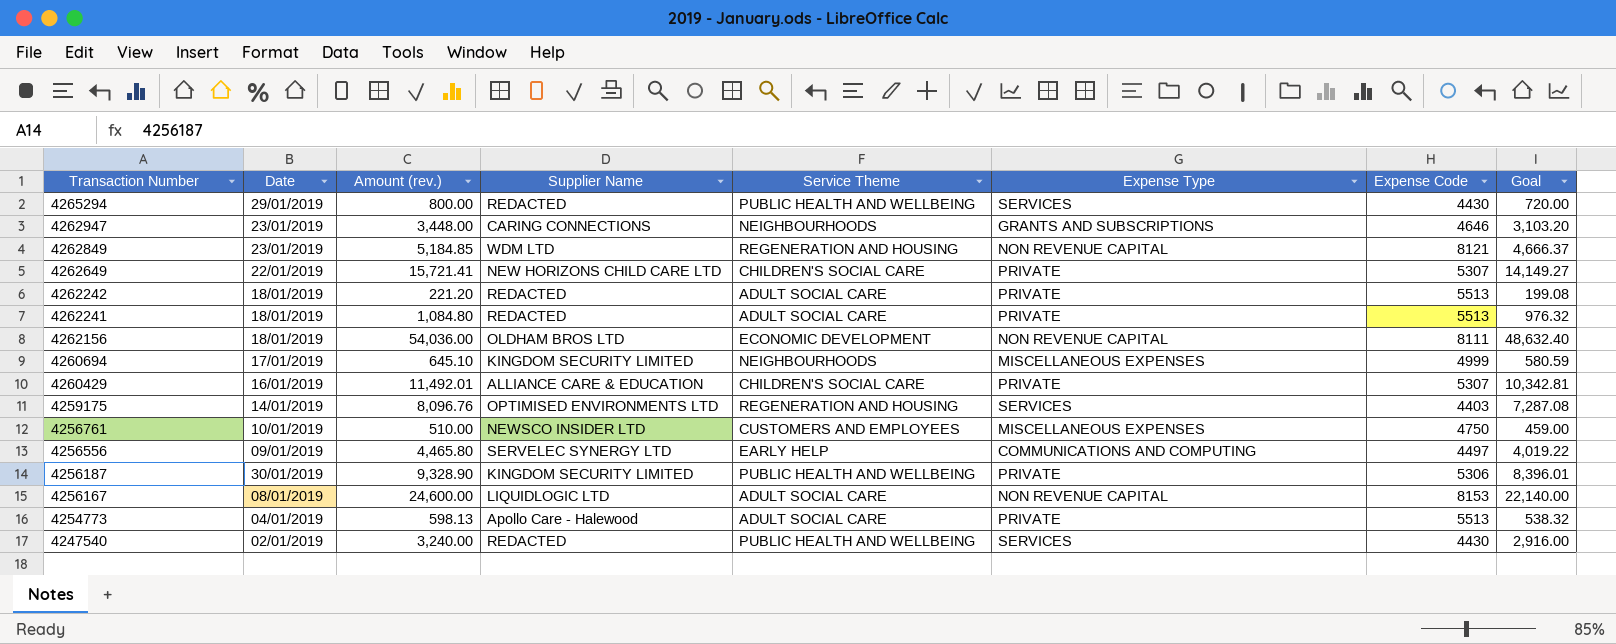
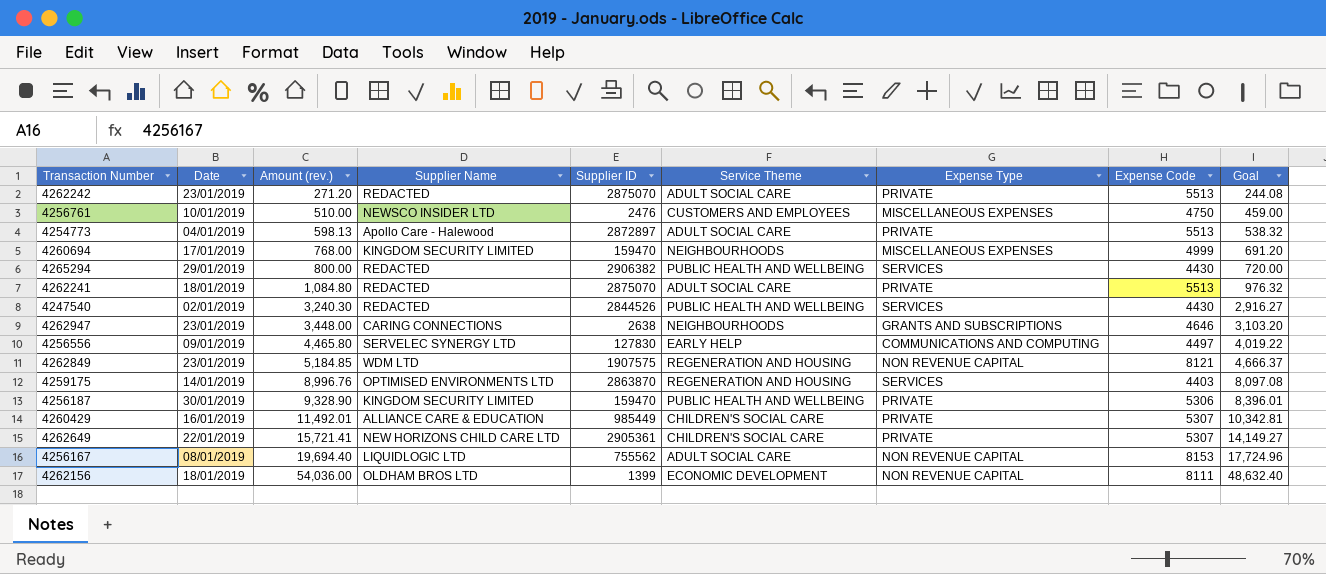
row order: Transaction Number descending -> Amount (rev.) ascending
column Supplier ID | position: none -> 5
4262242 | Date: 18/01/2019 -> 23/01/2019
4262242 | Amount (rev.): 221.20 -> 271.20
4262242 | Goal: 199.08 -> 244.08
4260694 | Amount (rev.): 645.10 -> 768.00
4260694 | Goal: 580.59 -> 691.20
4247540 | Amount (rev.): 3,240.00 -> 3,240.30
4247540 | Goal: 2,916.00 -> 2,916.27
4259175 | Amount (rev.): 8,096.76 -> 8,996.76
4259175 | Goal: 7,287.08 -> 8,097.08
4256167 | Amount (rev.): 24,600.00 -> 19,694.40
4256167 | Goal: 22,140.00 -> 17,724.96

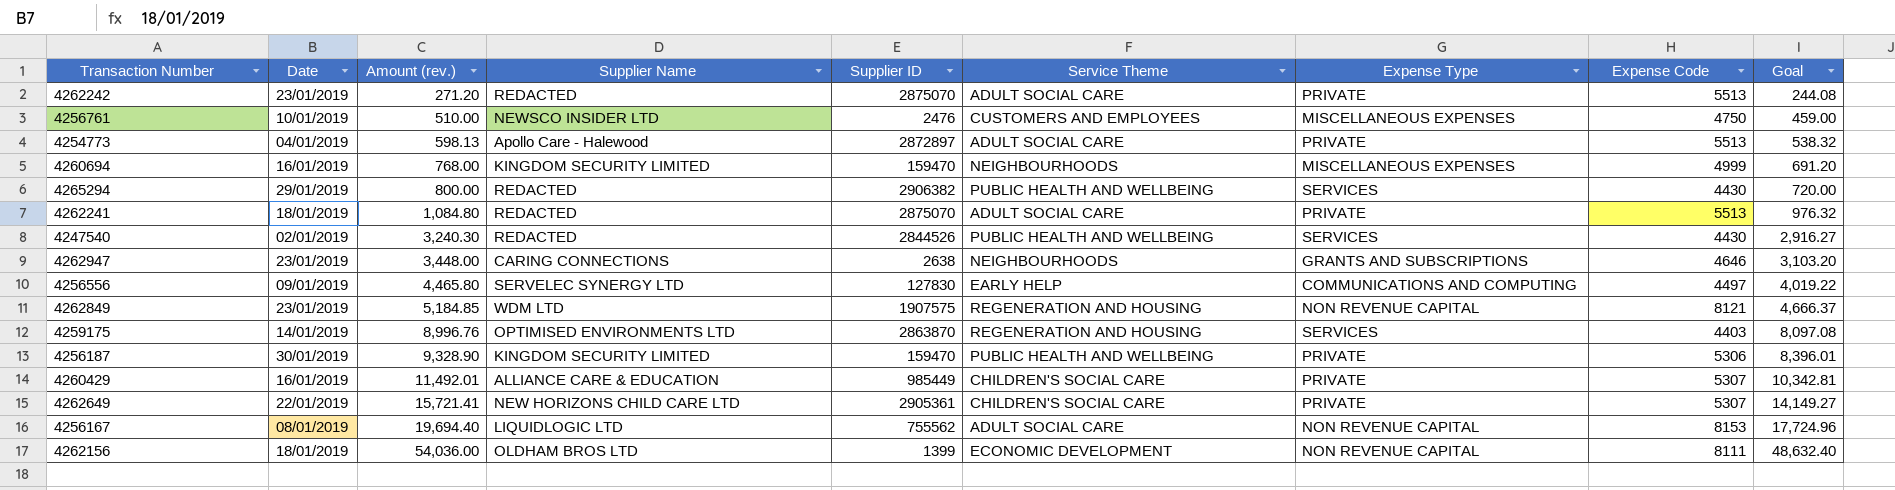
4260694 | Date: 17/01/2019 -> 16/01/2019

